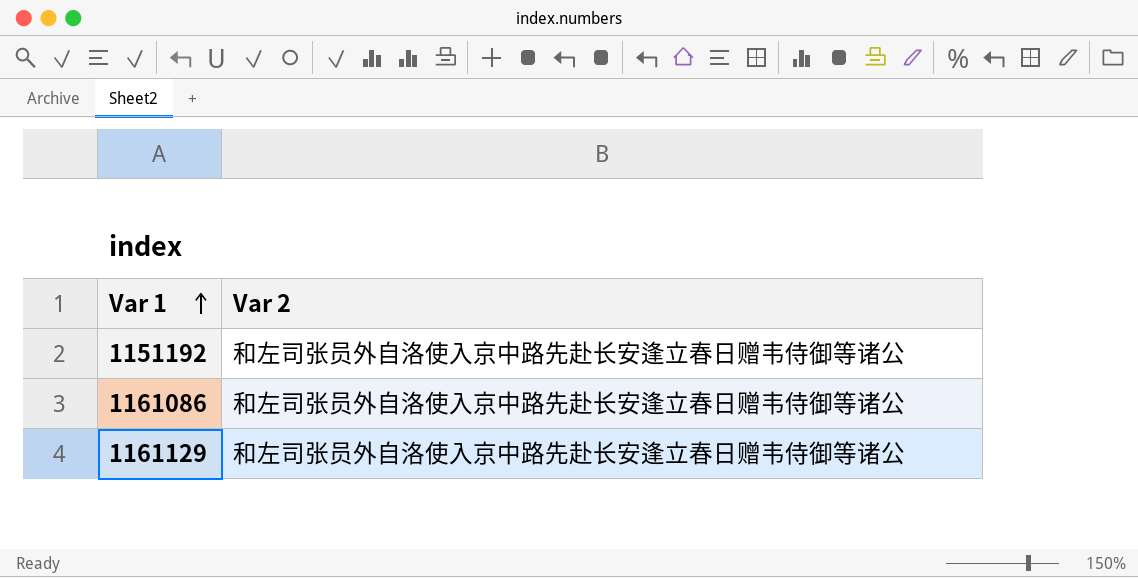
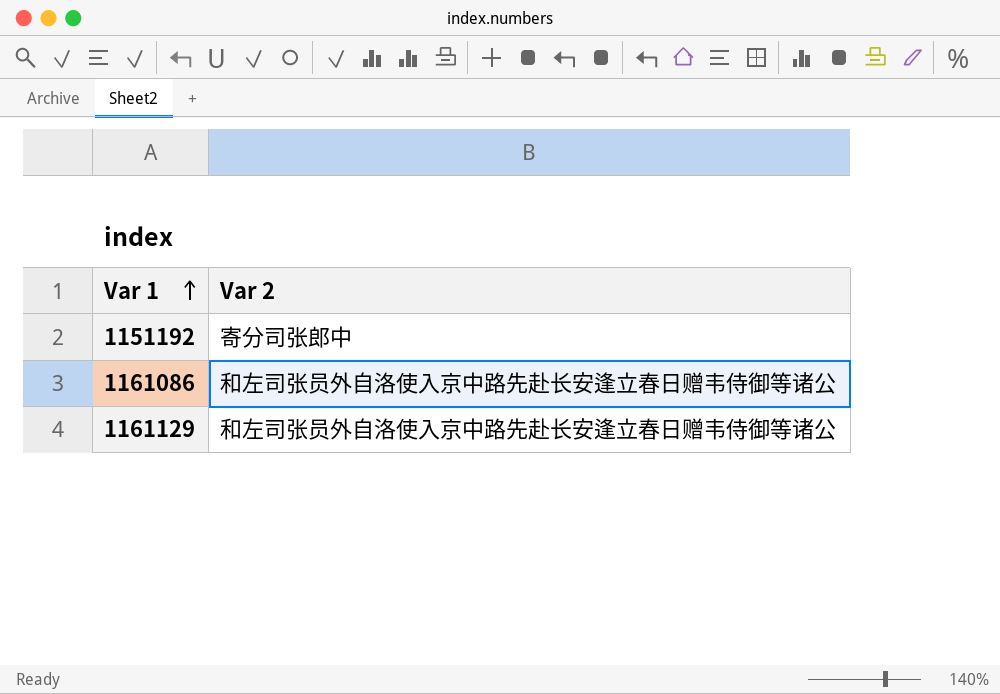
1151192 | Var 2: 和左司张员外自洛使入京中路先赴长安逢立春日赠韦侍御等诸公 -> 寄分司张郎中

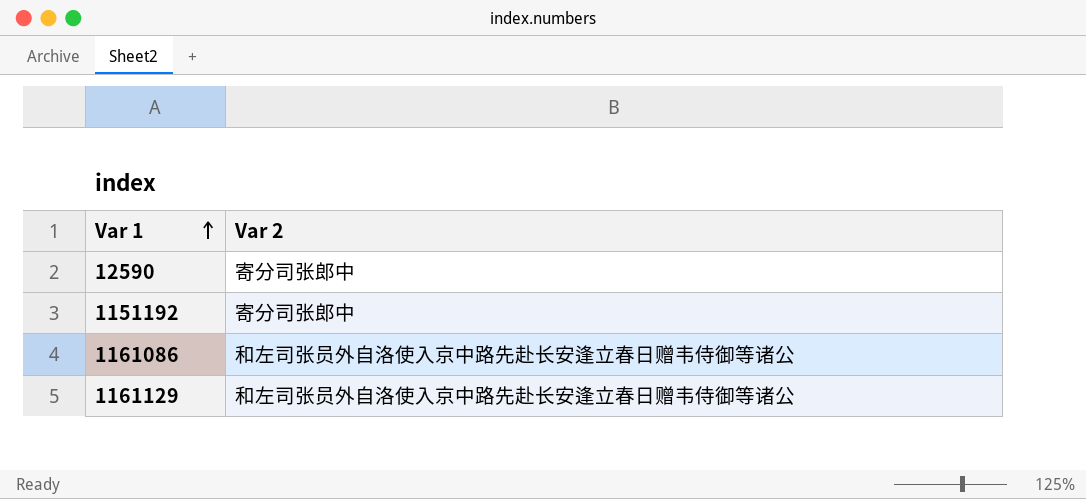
row 12590: none -> 寄分司张郎中

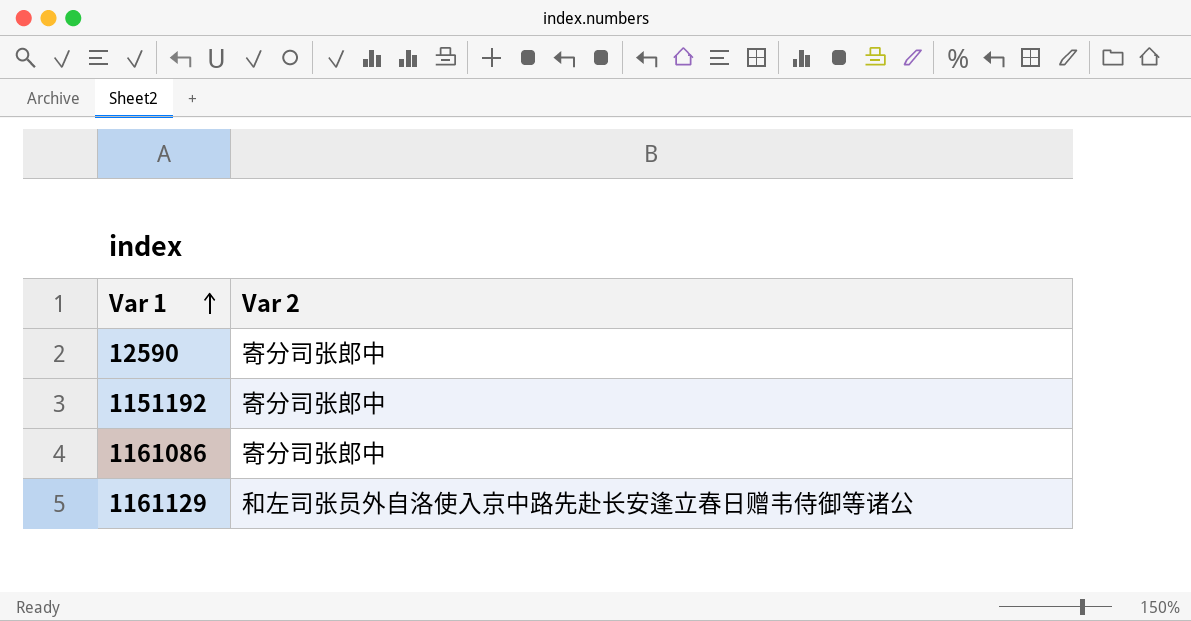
1161086 | Var 2: 和左司张员外自洛使入京中路先赴长安逢立春日赠韦侍御等诸公 -> 寄分司张郎中

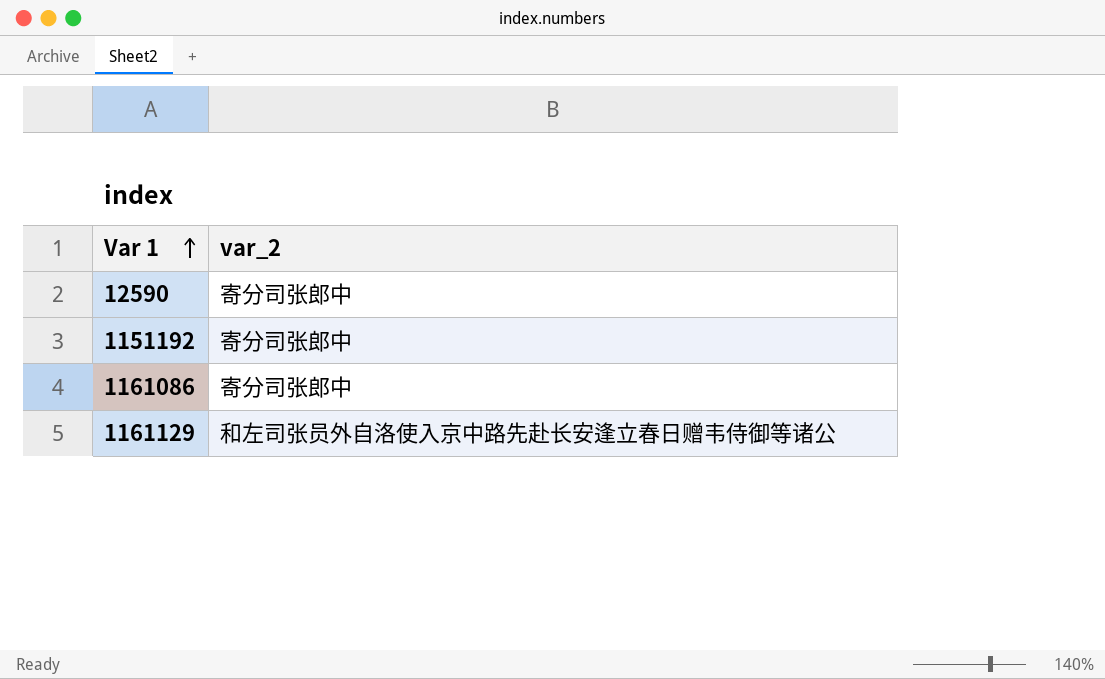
column name: Var 2 -> var_2

